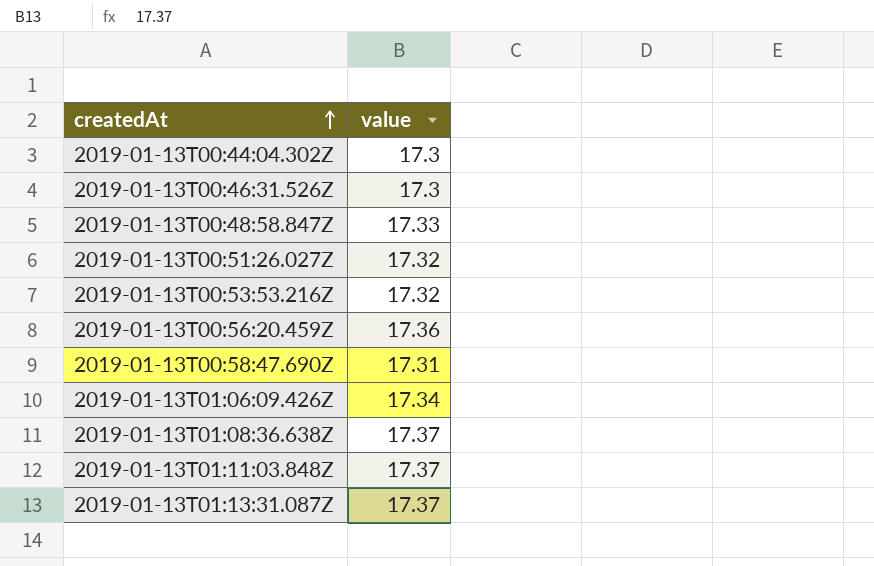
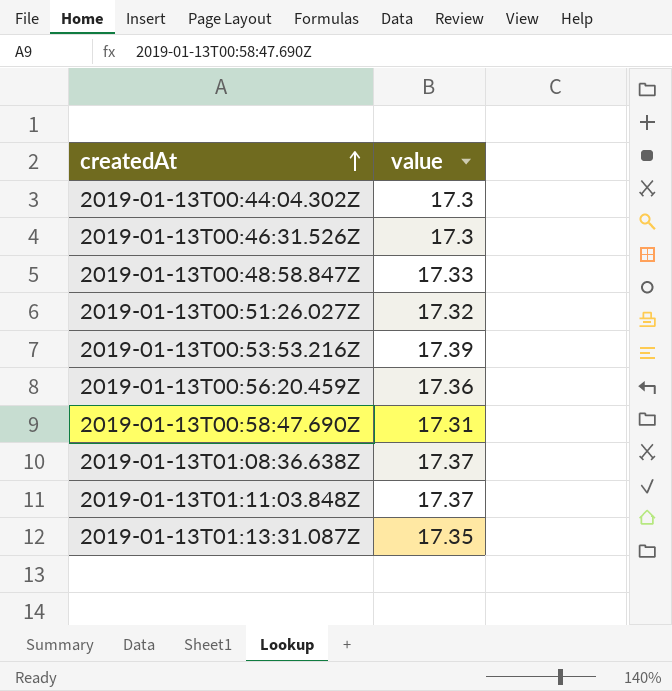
row 2019-01-13T01:06:09.426Z: 17.34 -> none
2019-01-13T00:53:53.216Z | value: 17.32 -> 17.39
2019-01-13T01:13:31.087Z | value: 17.37 -> 17.35

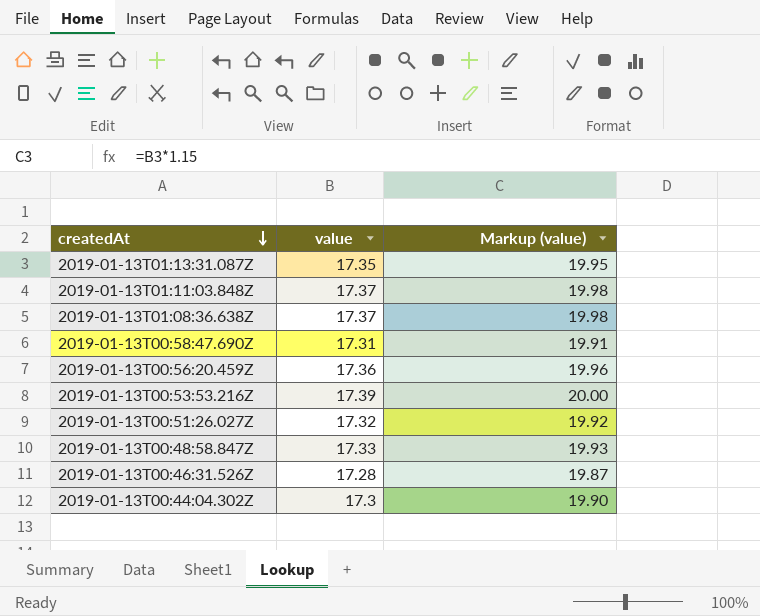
row order: createdAt ascending -> createdAt descending
column Markup (value) | formula: none -> [value] * 1.15
2019-01-13T00:46:31.526Z | value: 17.3 -> 17.28

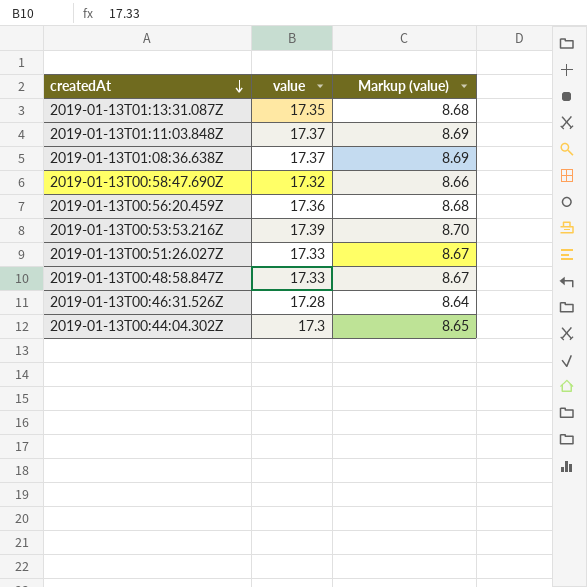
column Markup (value) | formula: [value] * 1.15 -> [value] * 0.5
2019-01-13T00:58:47.690Z | value: 17.31 -> 17.32
2019-01-13T00:51:26.027Z | value: 17.32 -> 17.33

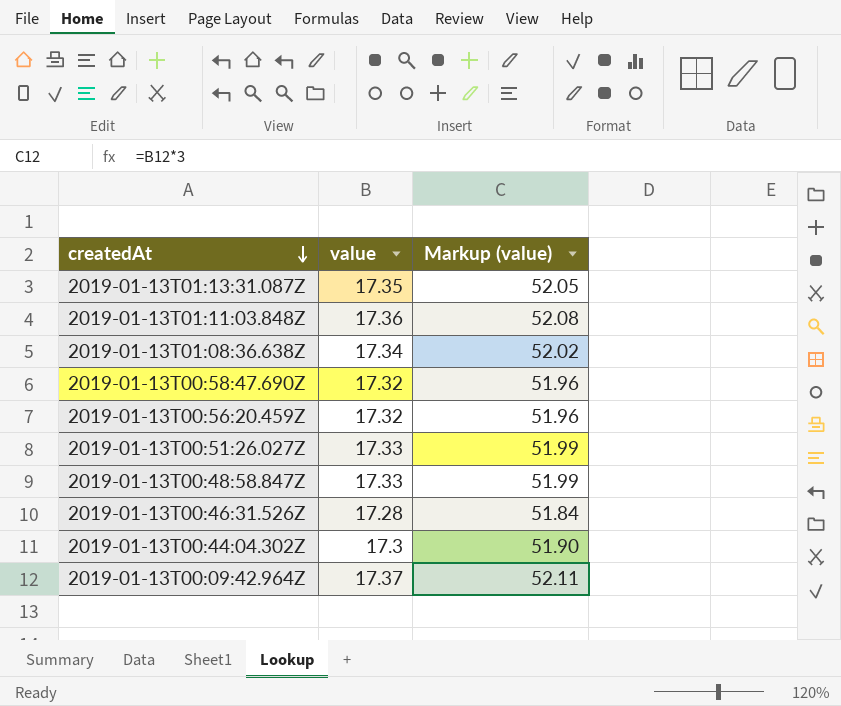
column Markup (value) | formula: [value] * 0.5 -> [value] * 3
row 2019-01-13T00:53:53.216Z: 17.39 | 8.70 -> none
2019-01-13T01:11:03.848Z | value: 17.37 -> 17.36
2019-01-13T01:08:36.638Z | value: 17.37 -> 17.34
2019-01-13T00:56:20.459Z | value: 17.36 -> 17.32
row 2019-01-13T00:09:42.964Z: none -> 17.37 | 52.11

